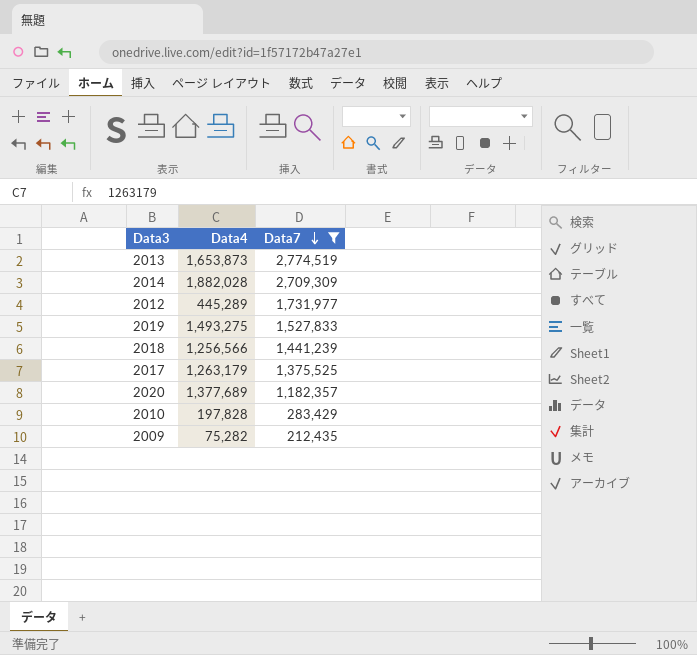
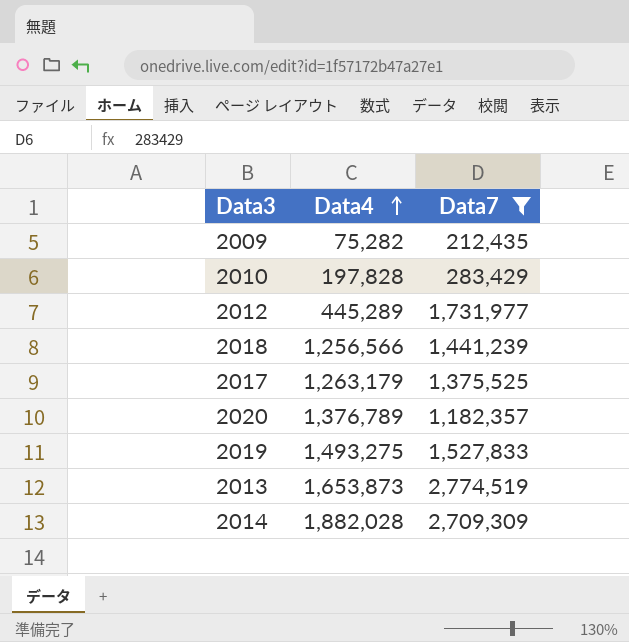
row order: Data7 descending -> Data4 ascending
2020 | Data4: 1,377,689 -> 1,376,789

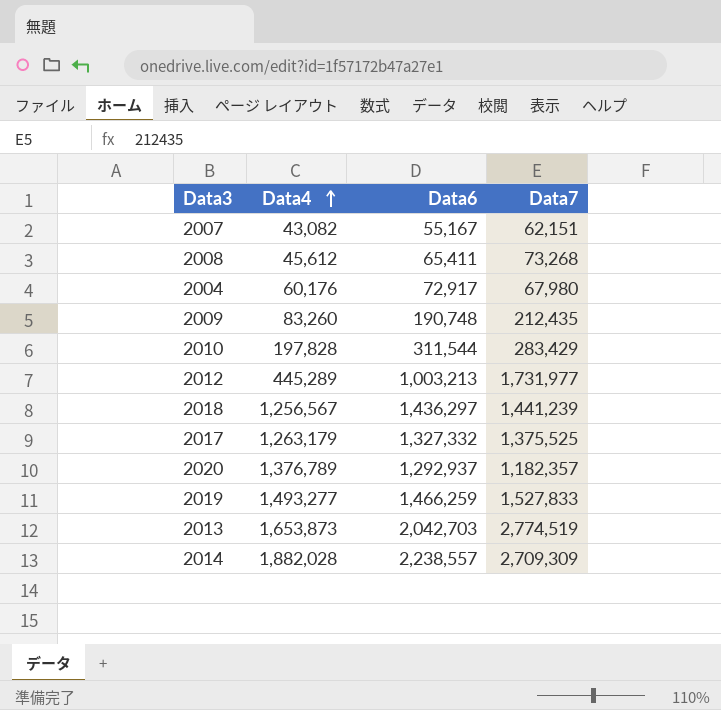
filter: Data7 >= 212,435 -> none
column Data6 | position: none -> 3
2009 | Data4: 75,282 -> 83,260
2018 | Data4: 1,256,566 -> 1,256,567
2019 | Data4: 1,493,275 -> 1,493,277

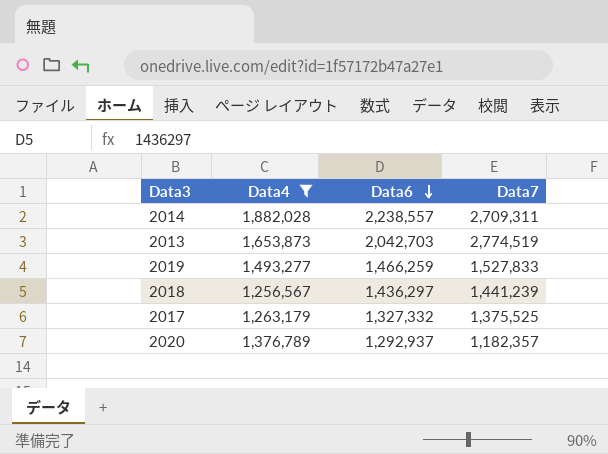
filter: none -> Data4 >= 1,256,567
row order: Data4 ascending -> Data6 descending
2014 | Data7: 2,709,309 -> 2,709,311

